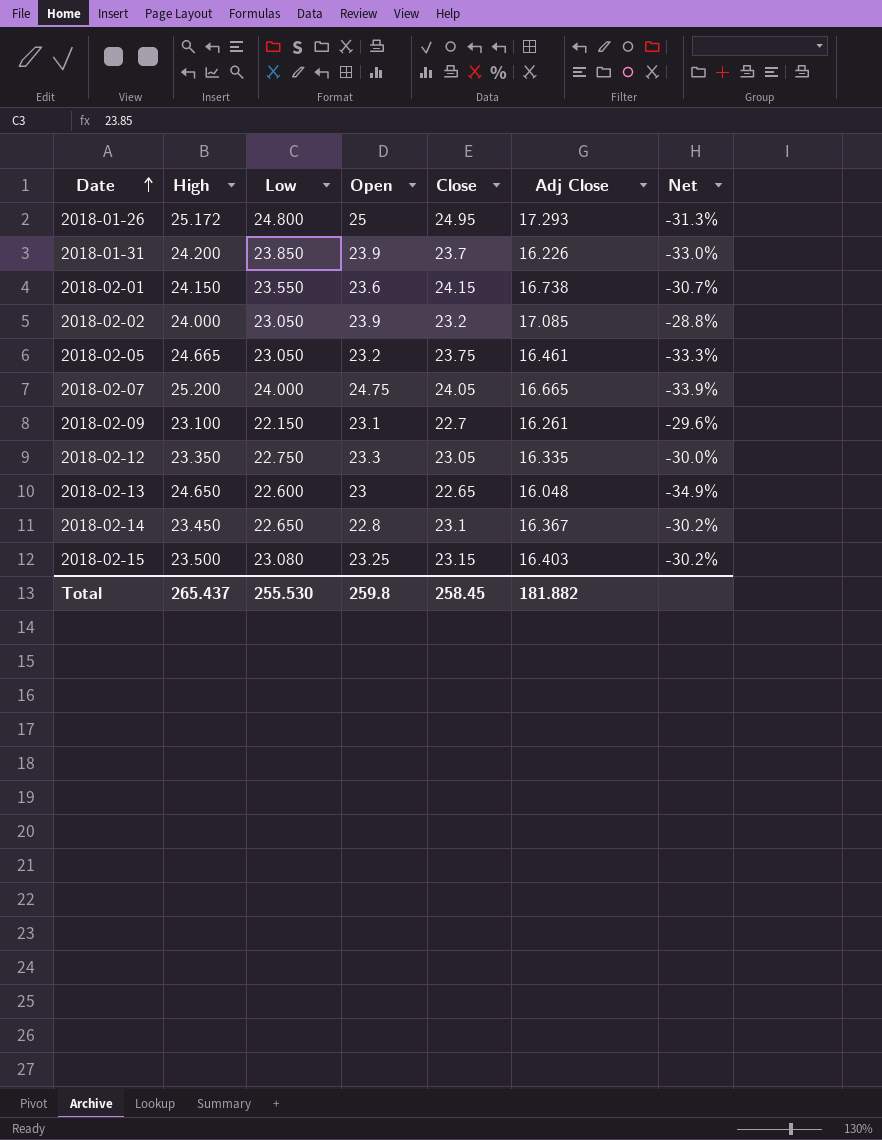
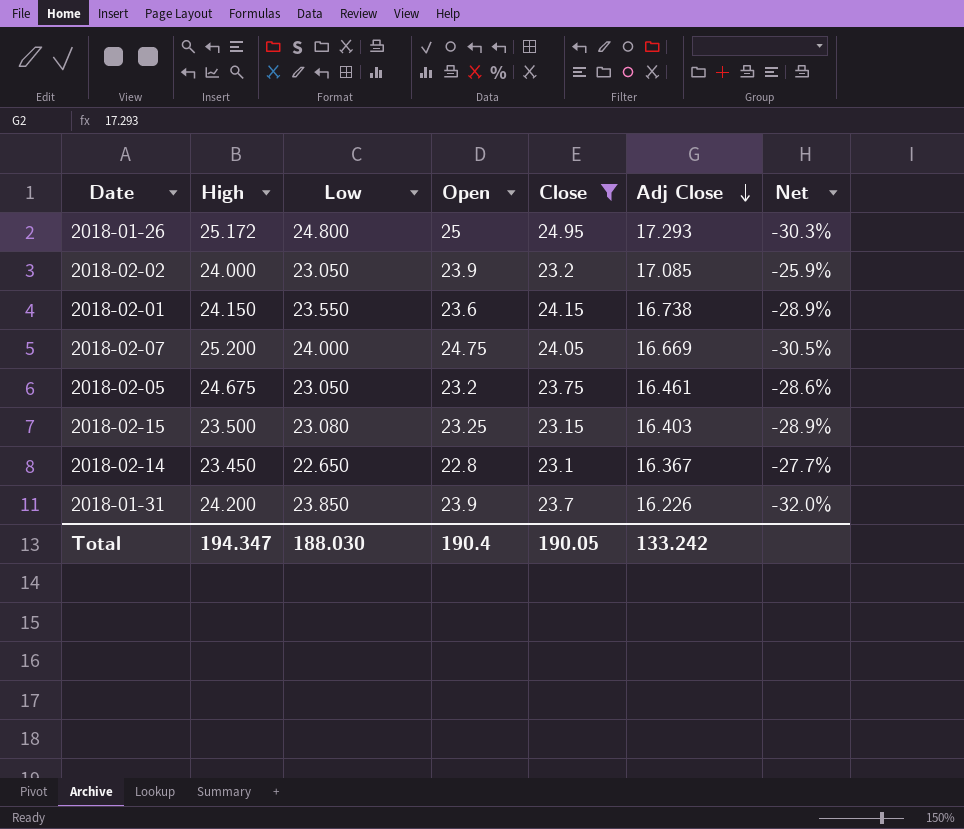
filter: none -> Close >= 23.1
row order: Date ascending -> Adj Close descending
column Net | formula: ([Adj Close] - [High]) / [High] -> ([Adj Close] - [Low]) / [Low]
2018-02-07 | Adj Close: 16.665 -> 16.669
2018-02-05 | High: 24.665 -> 24.675
Total | High: 265.437 -> 194.347
Total | Low: 255.530 -> 188.030
Total | Open: 259.8 -> 190.4
Total | Close: 258.45 -> 190.05
Total | Adj Close: 181.882 -> 133.242

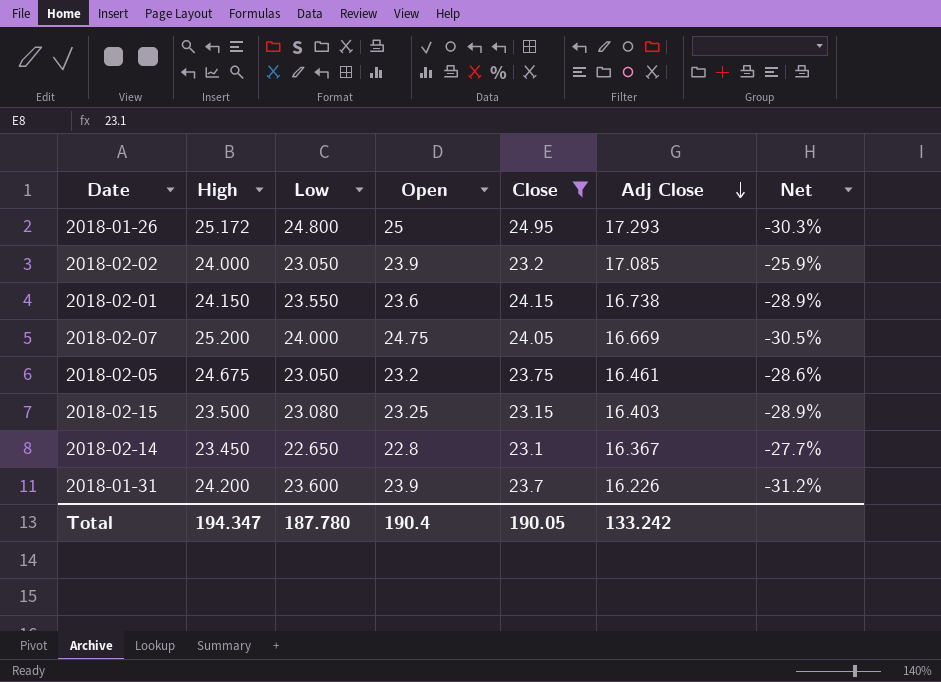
2018-01-31 | Low: 23.850 -> 23.600
2018-01-31 | Net: -32.0% -> -31.2%
Total | Low: 188.030 -> 187.780

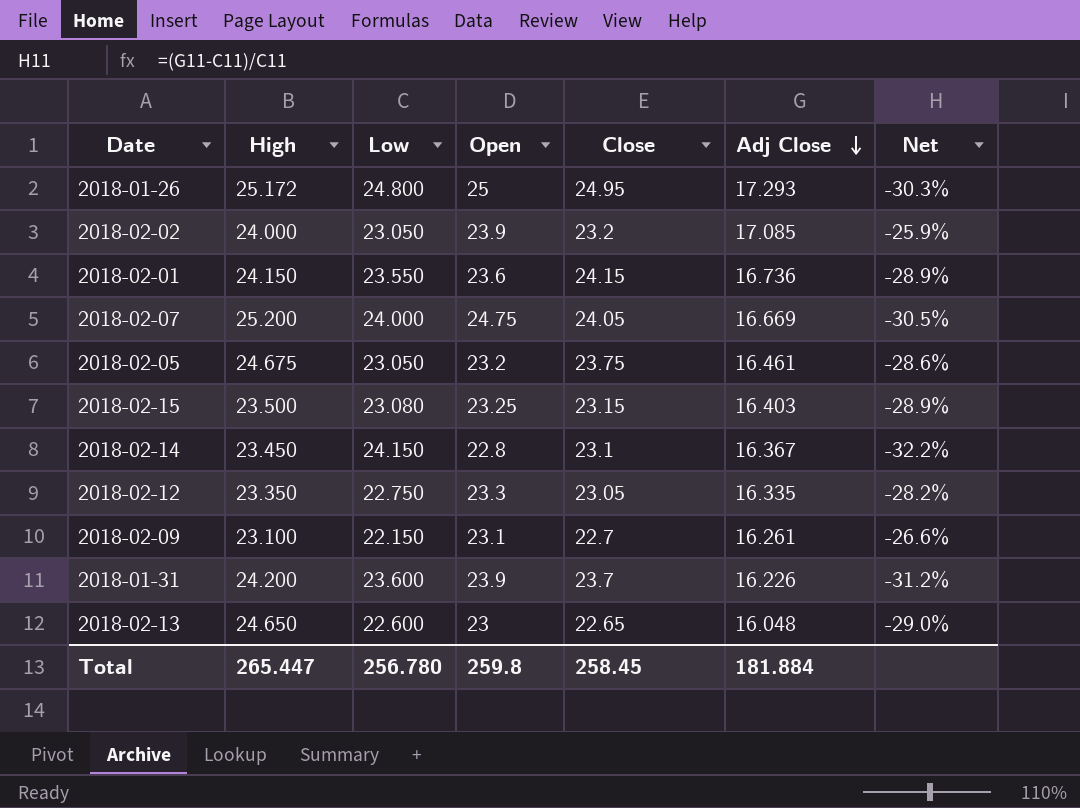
filter: Close >= 23.1 -> none
2018-02-01 | Adj Close: 16.738 -> 16.736
2018-02-14 | Low: 22.650 -> 24.150
2018-02-14 | Net: -27.7% -> -32.2%
Total | High: 194.347 -> 265.447
Total | Low: 187.780 -> 256.780
Total | Open: 190.4 -> 259.8
Total | Close: 190.05 -> 258.45
Total | Adj Close: 133.242 -> 181.884

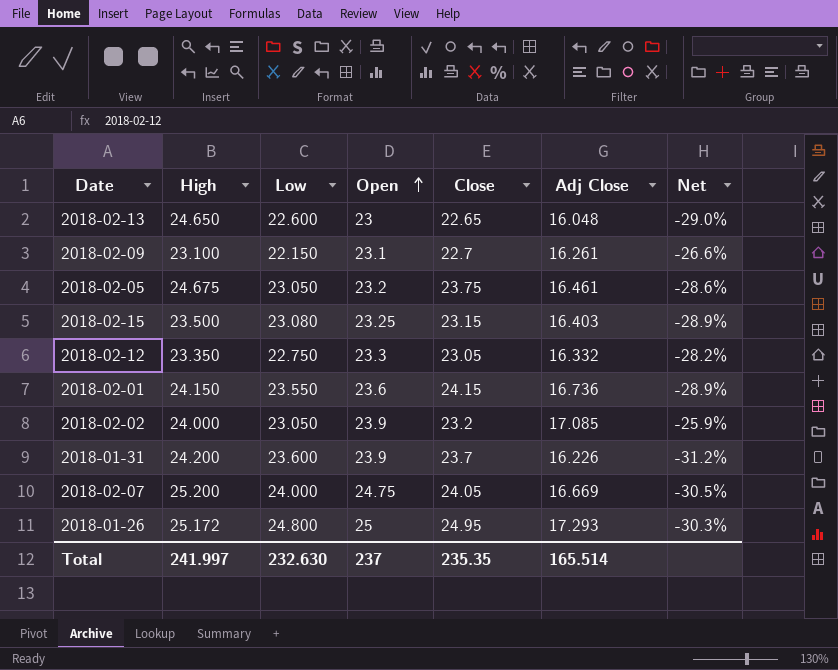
row order: Adj Close descending -> Open ascending
row 2018-02-14: 23.450 | 24.150 | 22.8 | 23.1 | 16.367 | -32.2% -> none
2018-02-12 | Adj Close: 16.335 -> 16.332
Total | High: 265.447 -> 241.997
Total | Low: 256.780 -> 232.630
Total | Open: 259.8 -> 237
Total | Close: 258.45 -> 235.35
Total | Adj Close: 181.884 -> 165.514

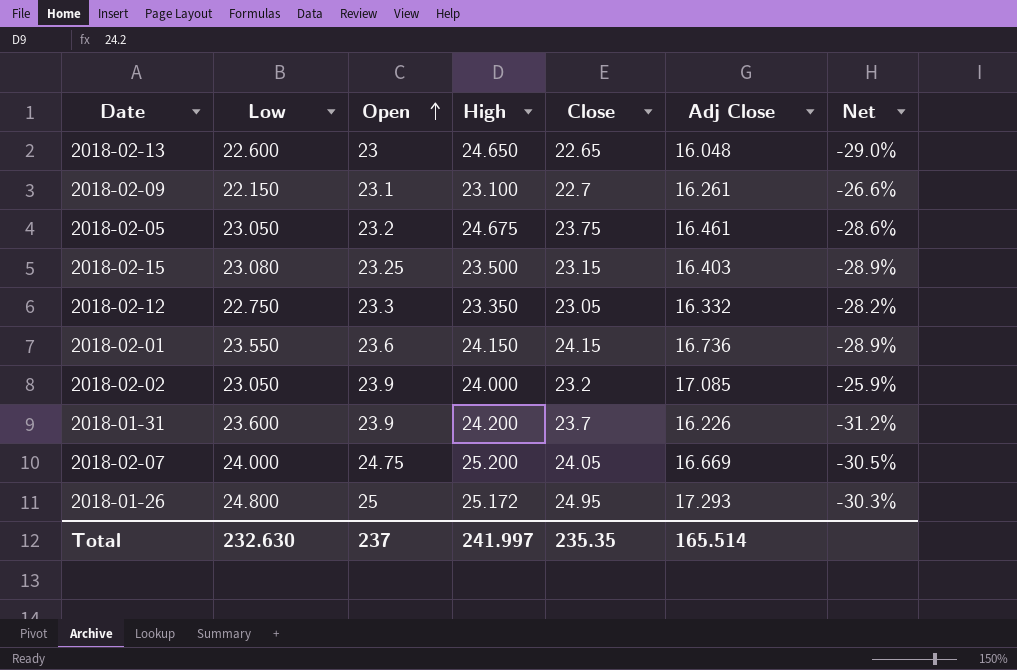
column High | position: 2 -> 4

